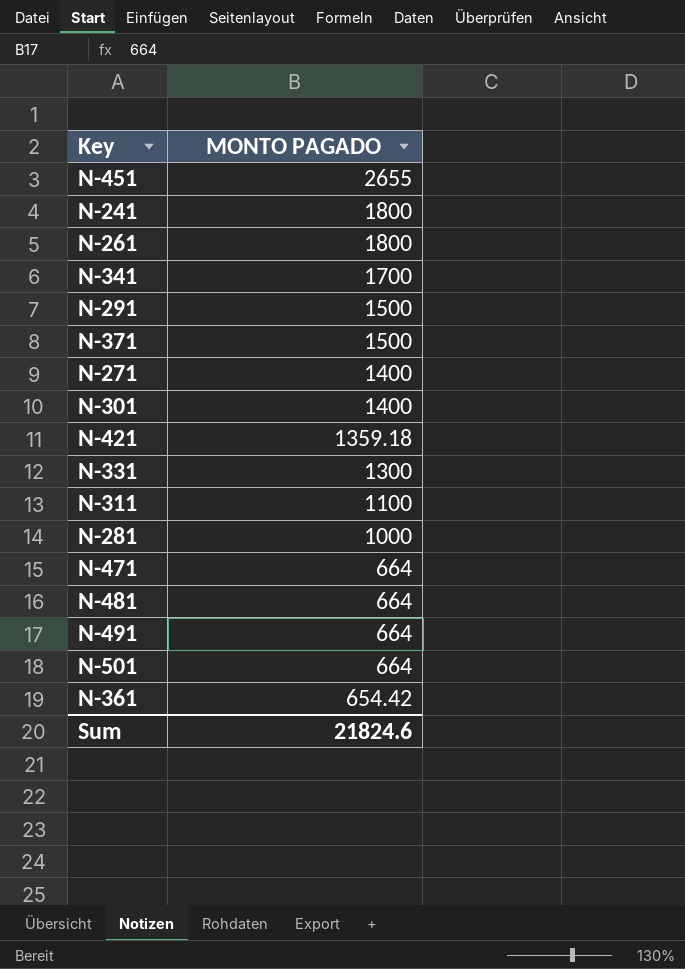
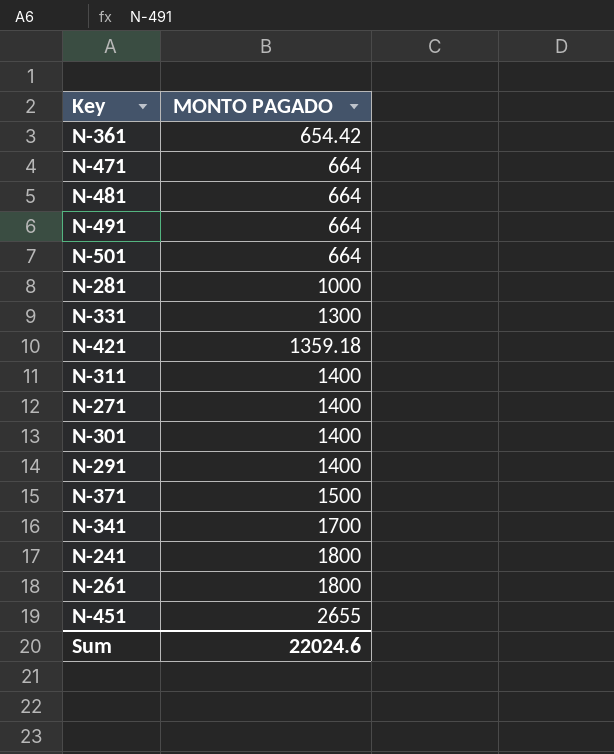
row order: MONTO PAGADO descending -> MONTO PAGADO ascending
N-311 | MONTO PAGADO: 1100 -> 1400
N-291 | MONTO PAGADO: 1500 -> 1400
Sum | MONTO PAGADO: 21824.6 -> 22024.6

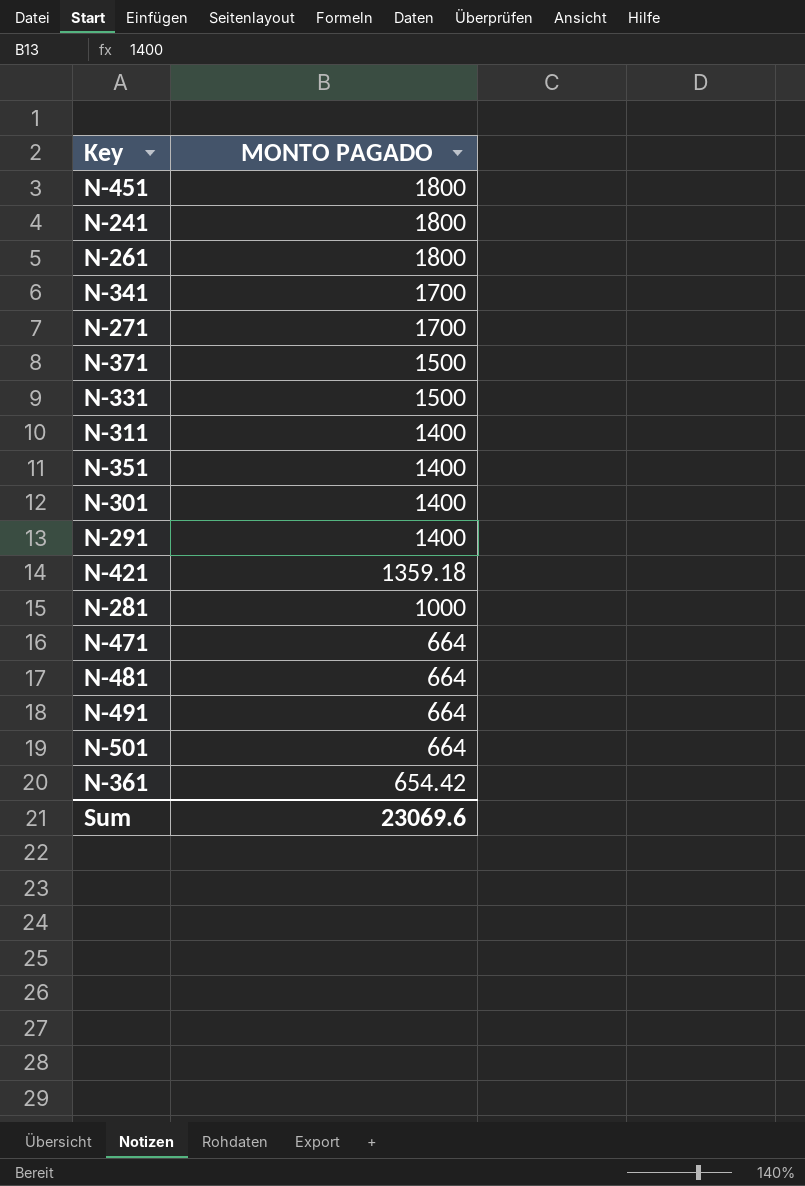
row order: MONTO PAGADO ascending -> MONTO PAGADO descending
N-451 | MONTO PAGADO: 2655 -> 1800
N-271 | MONTO PAGADO: 1400 -> 1700
N-331 | MONTO PAGADO: 1300 -> 1500
row N-351: none -> 1400
Sum | MONTO PAGADO: 22024.6 -> 23069.6

